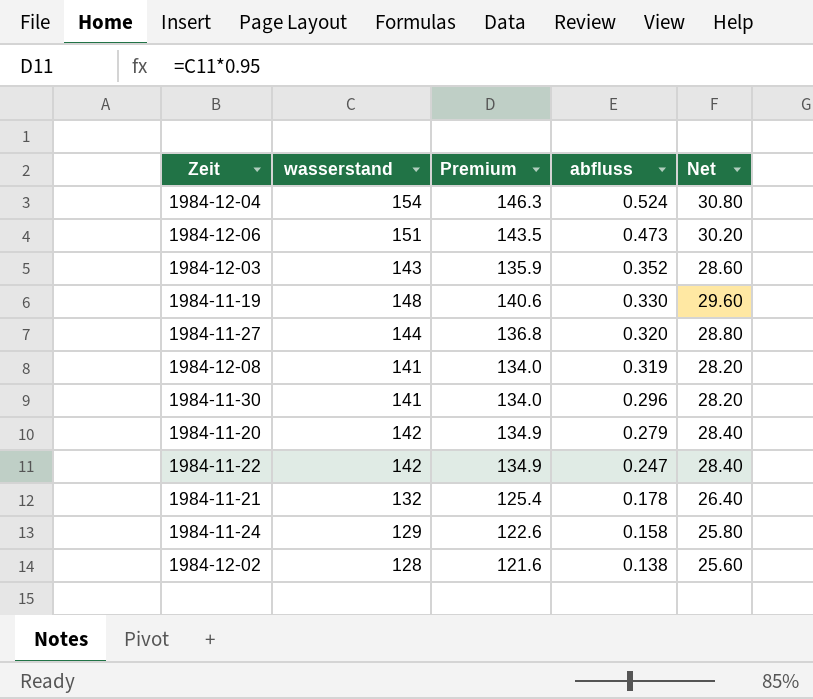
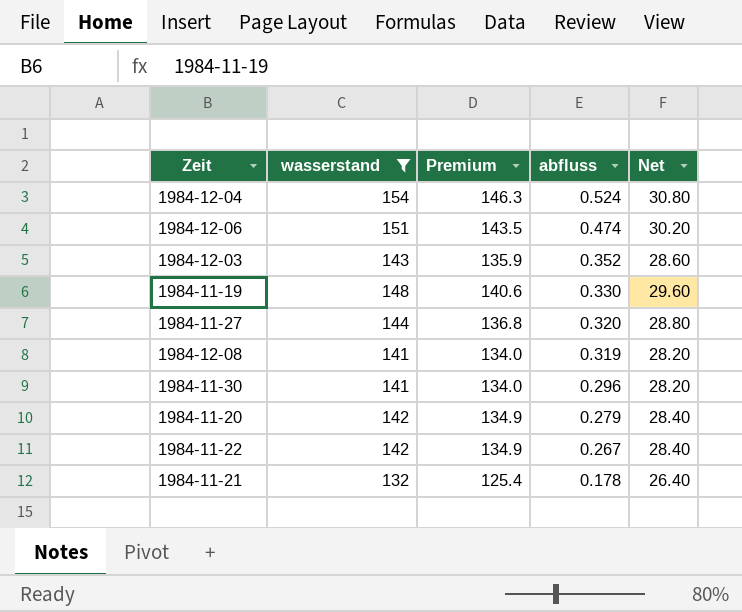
filter: none -> wasserstand >= 132
1984-12-06 | abfluss: 0.473 -> 0.474
1984-11-22 | abfluss: 0.247 -> 0.267

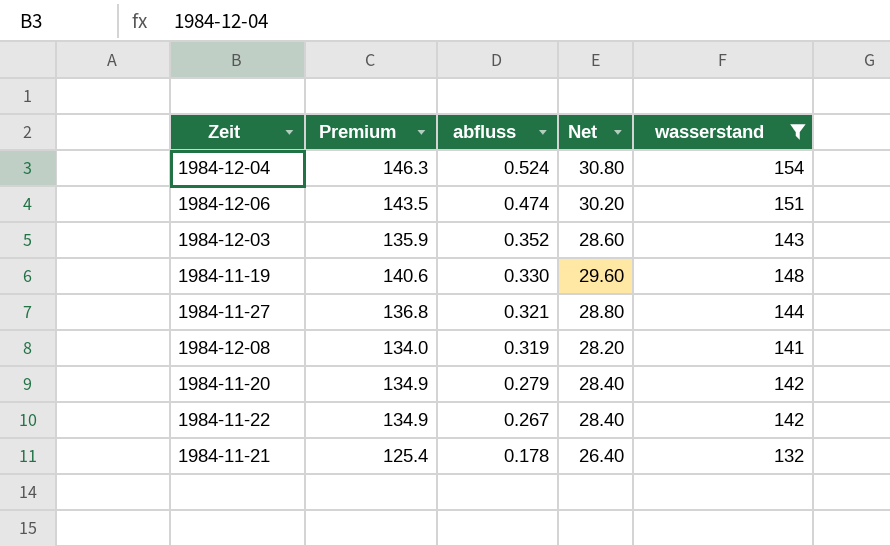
column wasserstand | position: 2 -> 5
row 1984-11-30: 141 | 134.0 | 0.296 | 28.20 -> none
1984-11-27 | abfluss: 0.320 -> 0.321

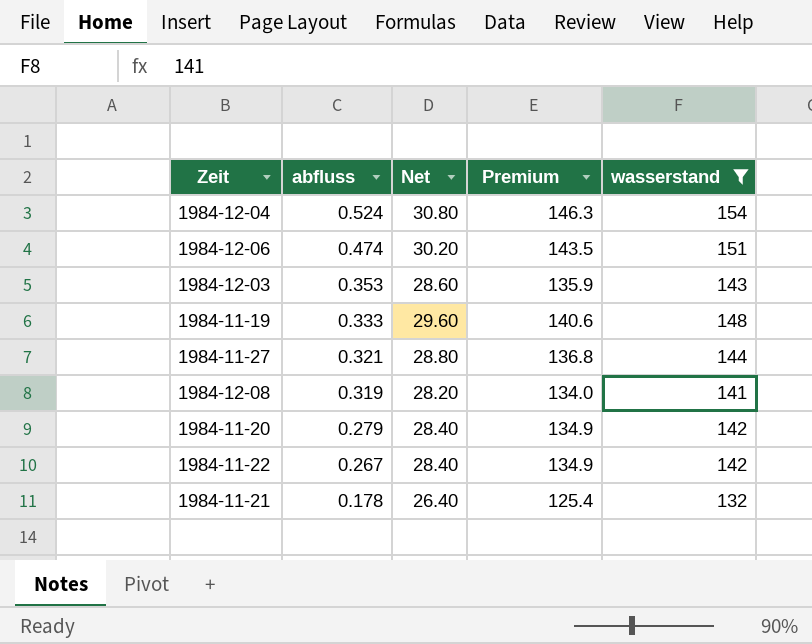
column Premium | position: 2 -> 4
1984-12-03 | abfluss: 0.352 -> 0.353
1984-11-19 | abfluss: 0.330 -> 0.333

